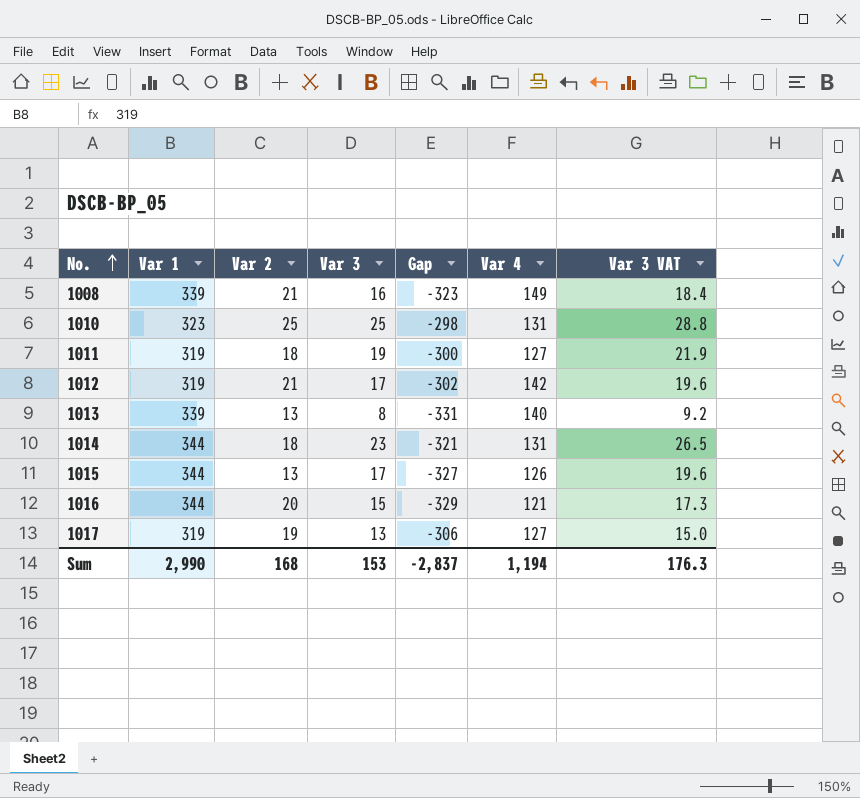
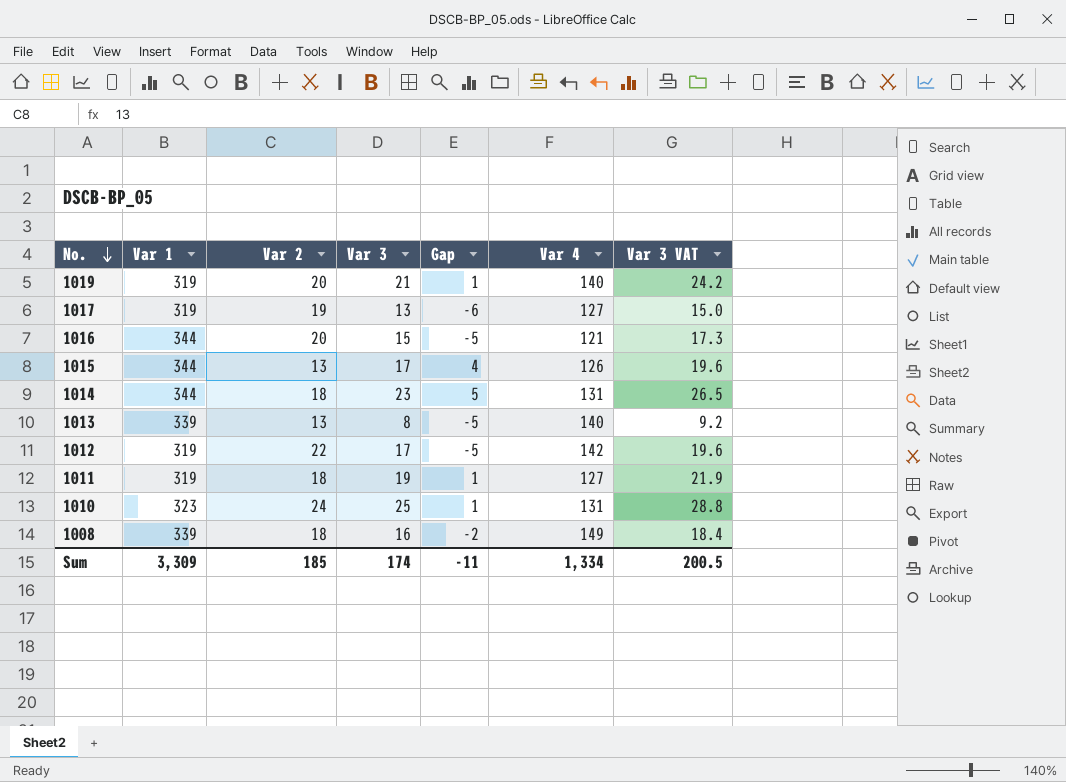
row order: No. ascending -> No. descending
column Gap | formula: [Var 3] - [Var 1] -> [Var 3] - [Var 2]
row 1019: none -> 319 | 20 | 21 | 1 | 140 | 24.2
1012 | Var 2: 21 -> 22
1010 | Var 2: 25 -> 24
1008 | Var 2: 21 -> 18
Sum | Var 1: 2,990 -> 3,309
Sum | Var 2: 168 -> 185
Sum | Var 3: 153 -> 174
Sum | Gap: -2,837 -> -11
Sum | Var 4: 1,194 -> 1,334
Sum | Var 3 VAT: 176.3 -> 200.5

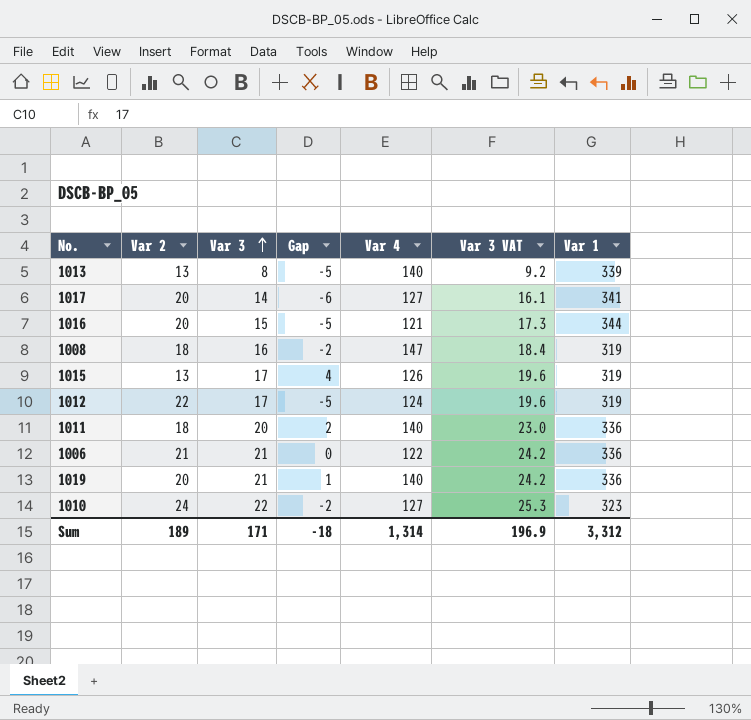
row order: No. descending -> Var 3 ascending
column Var 1 | position: 2 -> 7
row 1014: 344 | 18 | 23 | 5 | 131 | 26.5 -> none
1017 | Var 2: 19 -> 20
1017 | Var 3: 13 -> 14
1017 | Var 3 VAT: 15.0 -> 16.1
1017 | Var 1: 319 -> 341
1008 | Var 4: 149 -> 147
1008 | Var 1: 339 -> 319
1015 | Var 1: 344 -> 319
1012 | Var 4: 142 -> 124
1011 | Var 3: 19 -> 20
1011 | Gap: 1 -> 2
1011 | Var 4: 127 -> 140
1011 | Var 3 VAT: 21.9 -> 23.0
1011 | Var 1: 319 -> 336
row 1006: none -> 21 | 21 | 0 | 122 | 24.2 | 336
1019 | Var 1: 319 -> 336
1010 | Var 3: 25 -> 22
1010 | Gap: 1 -> -2
1010 | Var 4: 131 -> 127
1010 | Var 3 VAT: 28.8 -> 25.3
Sum | Var 2: 185 -> 189
Sum | Var 3: 174 -> 171
Sum | Gap: -11 -> -18
Sum | Var 4: 1,334 -> 1,314
Sum | Var 3 VAT: 200.5 -> 196.9
Sum | Var 1: 3,309 -> 3,312

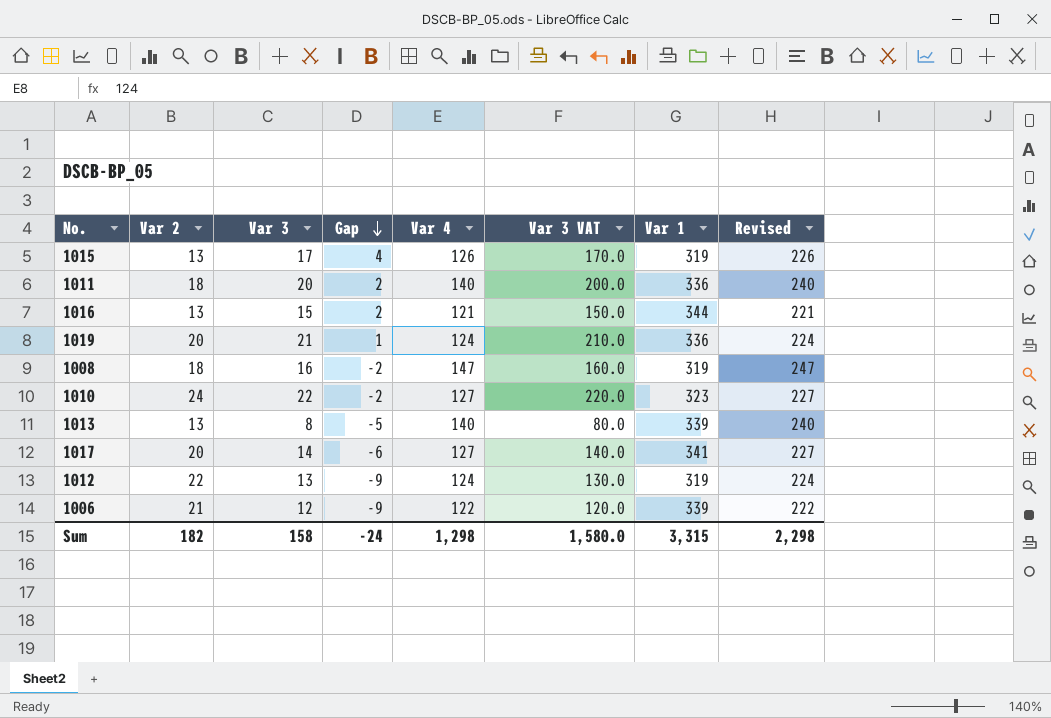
row order: Var 3 ascending -> Gap descending
column Var 3 VAT | formula: [Var 3] * 1.15 -> [Var 3] * 10
column Revised | formula: none -> [Var 4] + 100
1016 | Var 2: 20 -> 13
1016 | Gap: -5 -> 2
1019 | Var 4: 140 -> 124
1012 | Var 3: 17 -> 13
1012 | Gap: -5 -> -9
1006 | Var 3: 21 -> 12
1006 | Gap: 0 -> -9
1006 | Var 1: 336 -> 339
Sum | Var 2: 189 -> 182
Sum | Var 3: 171 -> 158
Sum | Gap: -18 -> -24
Sum | Var 4: 1,314 -> 1,298
Sum | Var 3 VAT: 196.9 -> 1,580.0
Sum | Var 1: 3,312 -> 3,315

